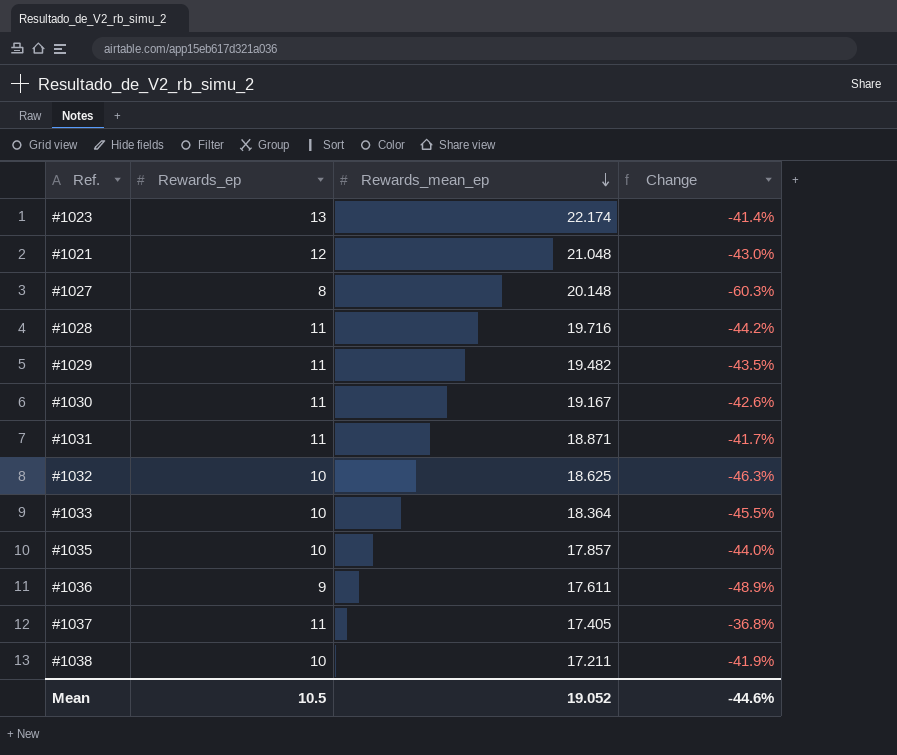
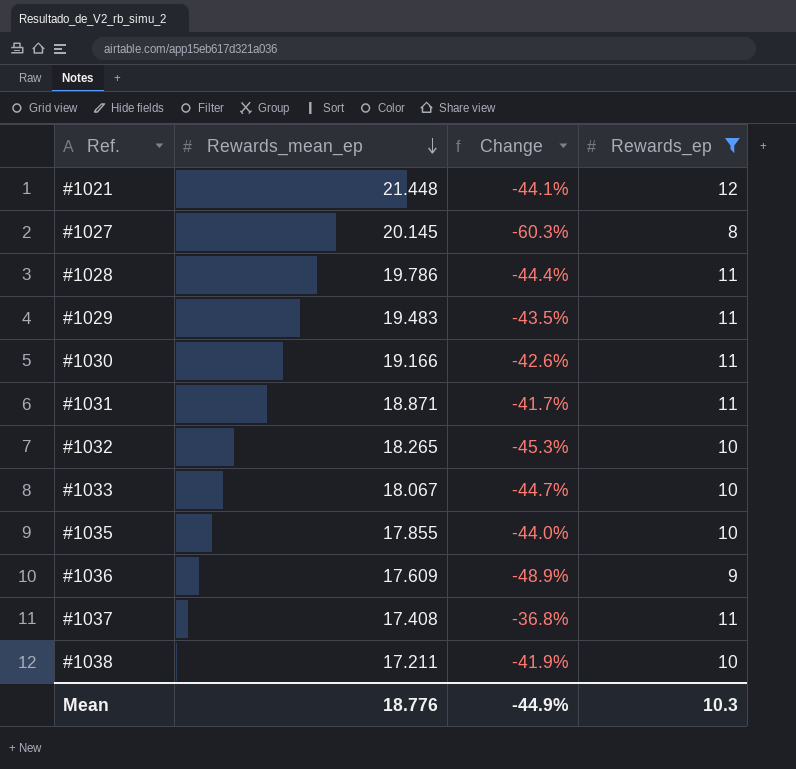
filter: none -> Rewards_ep != 13
column Rewards_ep | position: 2 -> 4
#1021 | Rewards_mean_ep: 21.048 -> 21.448
#1021 | Change: -43.0% -> -44.1%
#1027 | Rewards_mean_ep: 20.148 -> 20.145
#1028 | Rewards_mean_ep: 19.716 -> 19.786
#1028 | Change: -44.2% -> -44.4%
#1029 | Rewards_mean_ep: 19.482 -> 19.483
#1030 | Rewards_mean_ep: 19.167 -> 19.166
#1032 | Rewards_mean_ep: 18.625 -> 18.265
#1032 | Change: -46.3% -> -45.3%
#1033 | Rewards_mean_ep: 18.364 -> 18.067
#1033 | Change: -45.5% -> -44.7%
#1035 | Rewards_mean_ep: 17.857 -> 17.855
#1036 | Rewards_mean_ep: 17.611 -> 17.609
#1037 | Rewards_mean_ep: 17.405 -> 17.408
Mean | Rewards_mean_ep: 19.052 -> 18.776
Mean | Change: -44.6% -> -44.9%
Mean | Rewards_ep: 10.5 -> 10.3

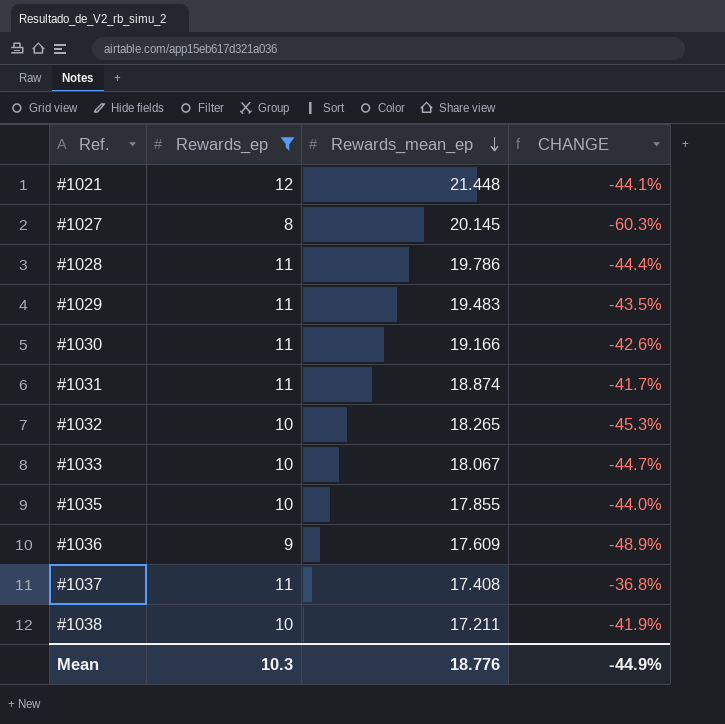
column Rewards_ep | position: 4 -> 2
column name: Change -> CHANGE
#1031 | Rewards_mean_ep: 18.871 -> 18.874

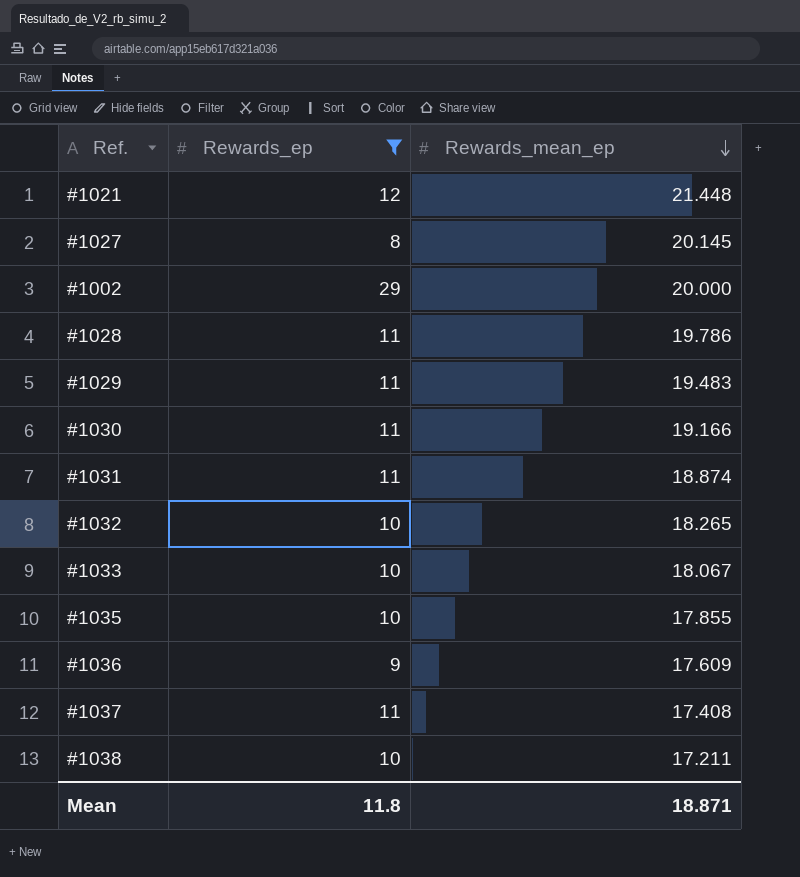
column CHANGE | formula: ([Rewards_ep] - [Rewards_mean_ep]) / [Rewards_mean_ep] -> none
row #1002: none -> 29 | 20.000
Mean | Rewards_ep: 10.3 -> 11.8
Mean | Rewards_mean_ep: 18.776 -> 18.871

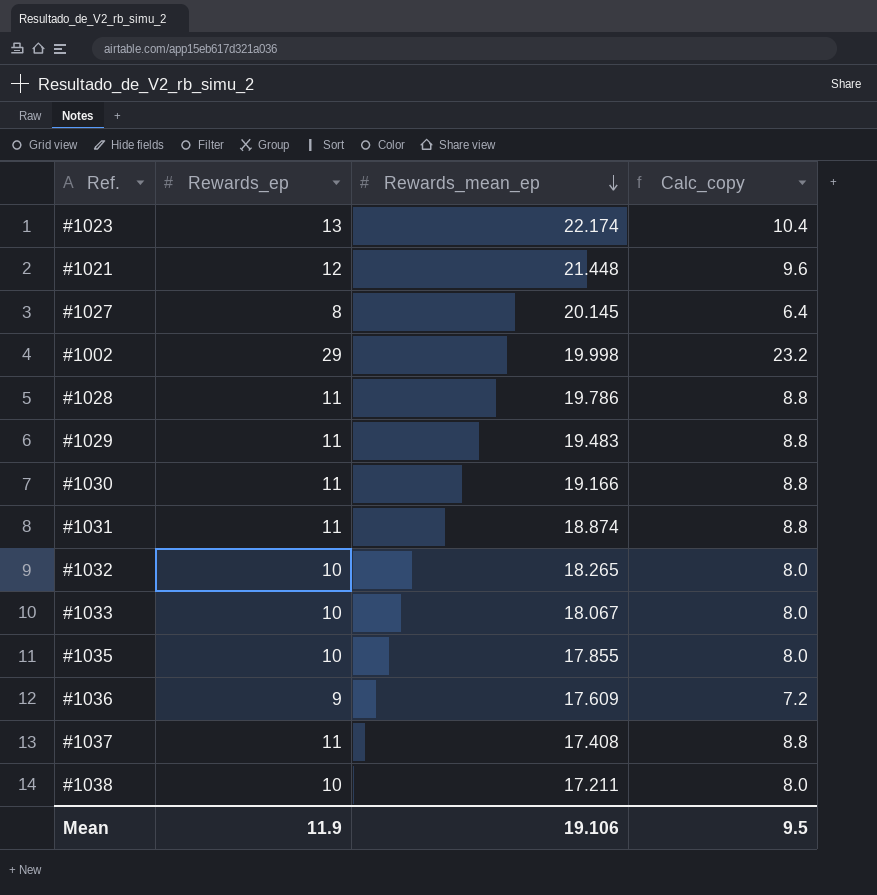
filter: Rewards_ep != 13 -> none
column Calc_copy | formula: none -> [Rewards_ep] * 0.8
#1002 | Rewards_mean_ep: 20.000 -> 19.998
Mean | Rewards_ep: 11.8 -> 11.9
Mean | Rewards_mean_ep: 18.871 -> 19.106

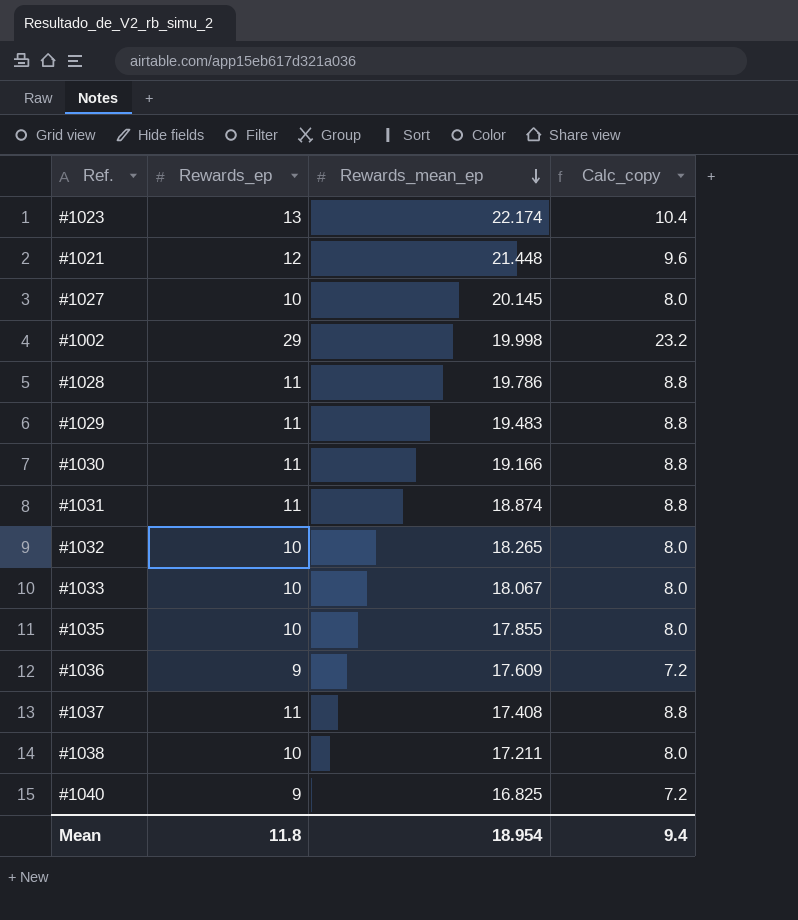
#1027 | Rewards_ep: 8 -> 10
#1027 | Calc_copy: 6.4 -> 8.0
row #1040: none -> 9 | 16.825 | 7.2
Mean | Rewards_ep: 11.9 -> 11.8
Mean | Rewards_mean_ep: 19.106 -> 18.954
Mean | Calc_copy: 9.5 -> 9.4

